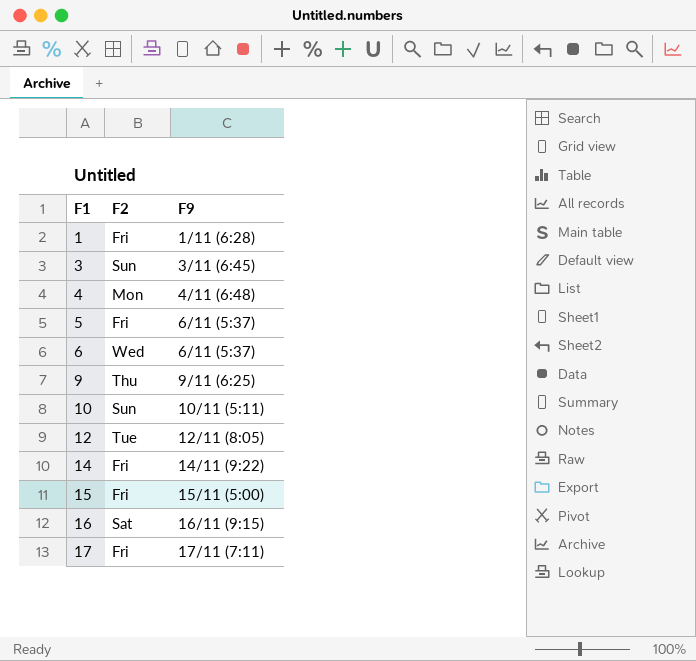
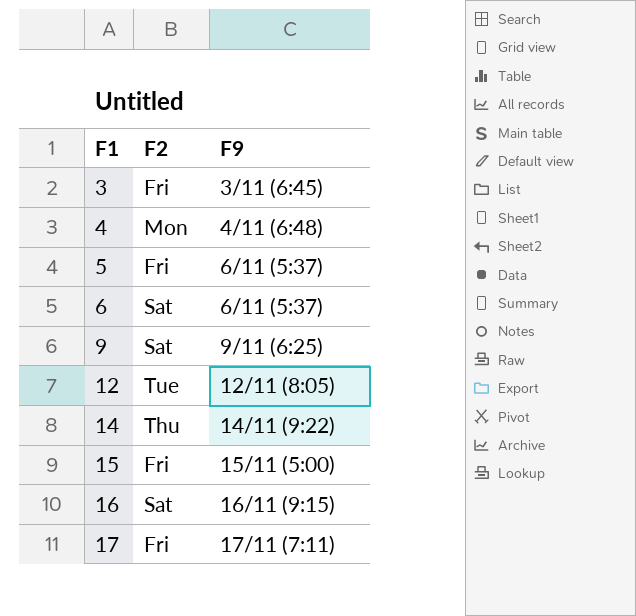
row 1: Fri | 1/11 (6:28) -> none
row 10: Sun | 10/11 (5:11) -> none
3 | F2: Sun -> Fri
6 | F2: Wed -> Sat
9 | F2: Thu -> Sat
14 | F2: Fri -> Thu

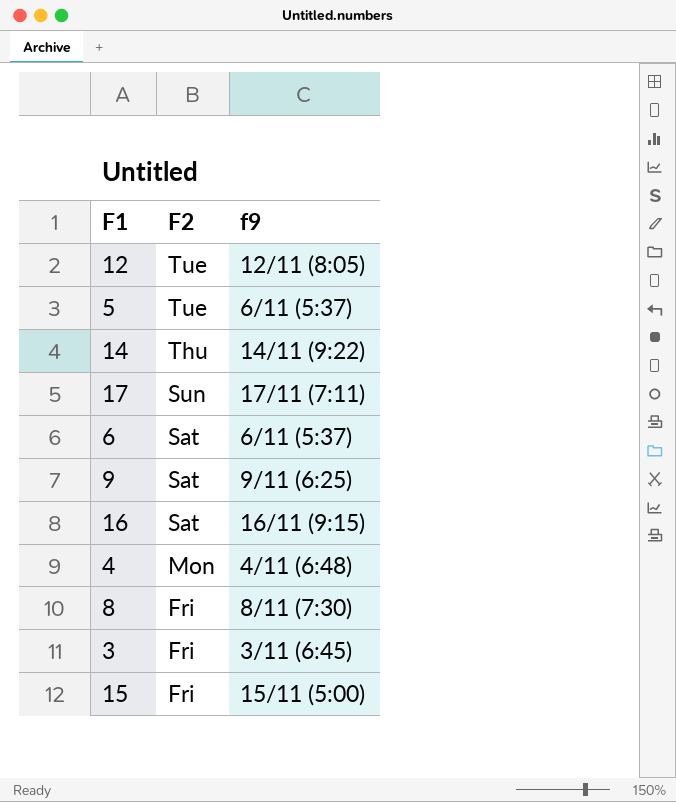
row order: F1 ascending -> F2 descending
column name: F9 -> f9
5 | F2: Fri -> Tue
17 | F2: Fri -> Sun
row 8: none -> Fri | 8/11 (7:30)

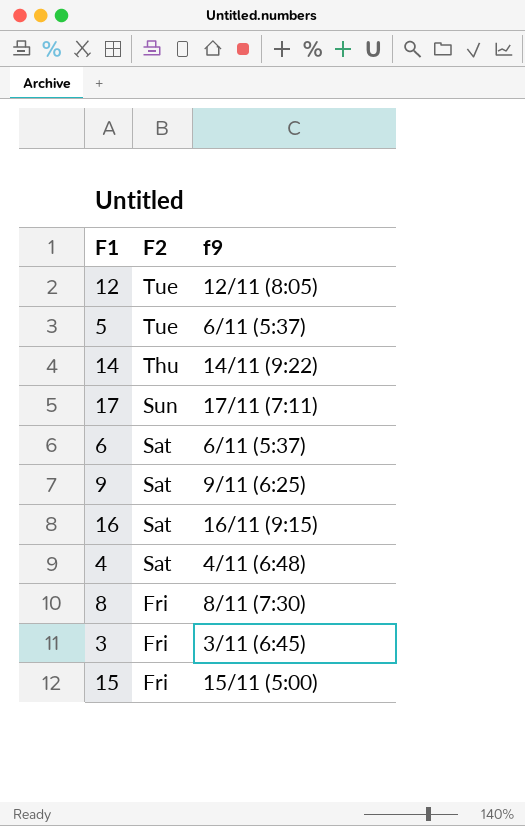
4 | F2: Mon -> Sat

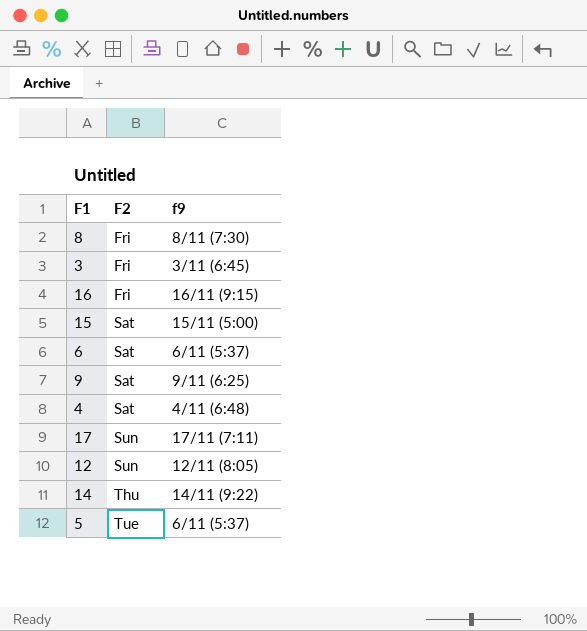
row order: F2 descending -> F2 ascending
16 | F2: Sat -> Fri
15 | F2: Fri -> Sat
12 | F2: Tue -> Sun

